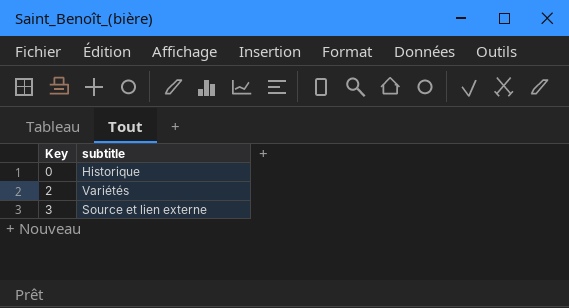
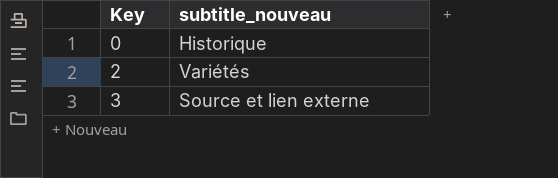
column name: subtitle -> subtitle_nouveau

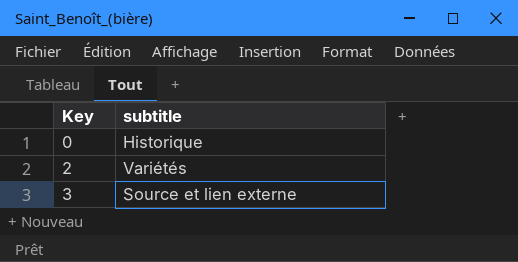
column name: subtitle_nouveau -> subtitle

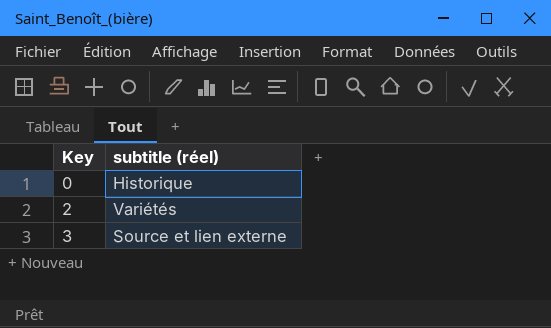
column name: subtitle -> subtitle (réel)

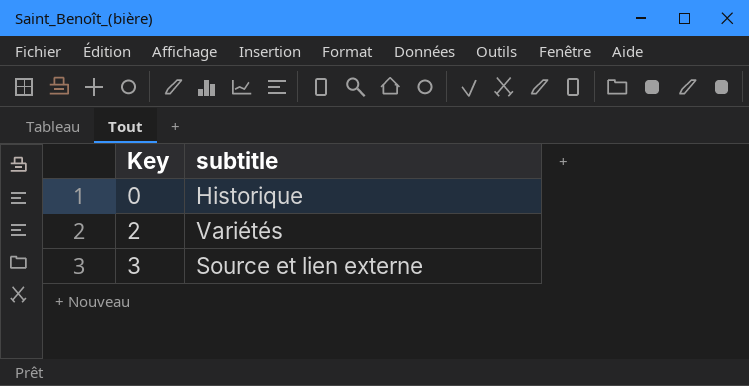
column name: subtitle (réel) -> subtitle

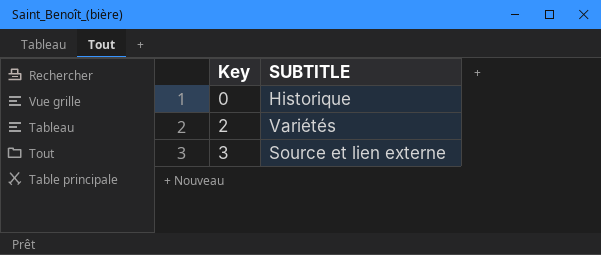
column name: subtitle -> SUBTITLE

